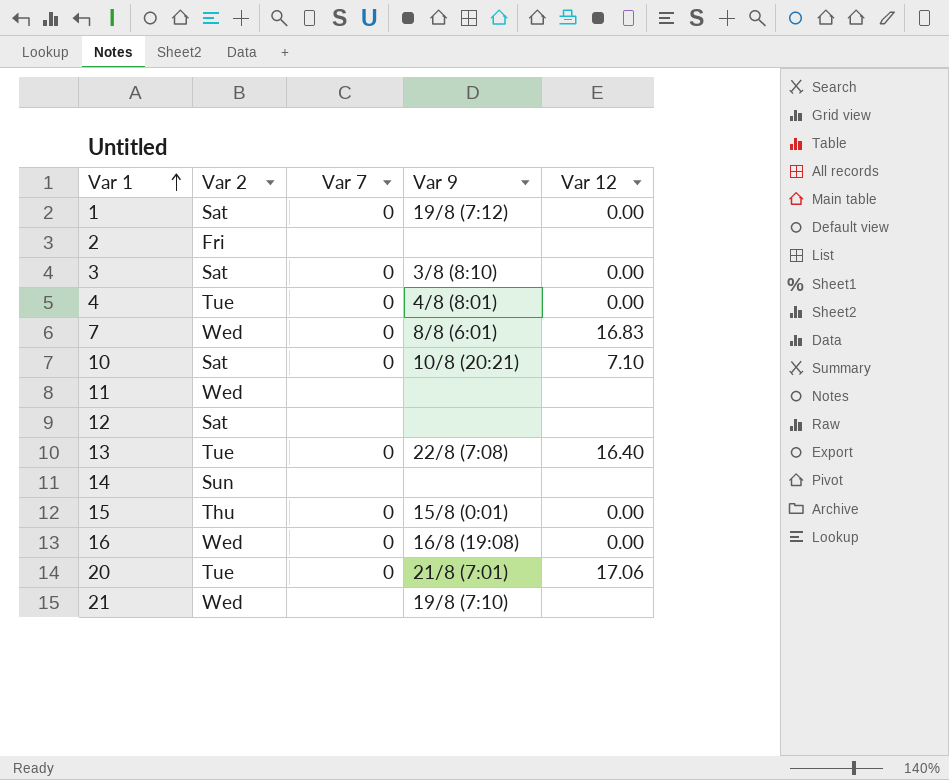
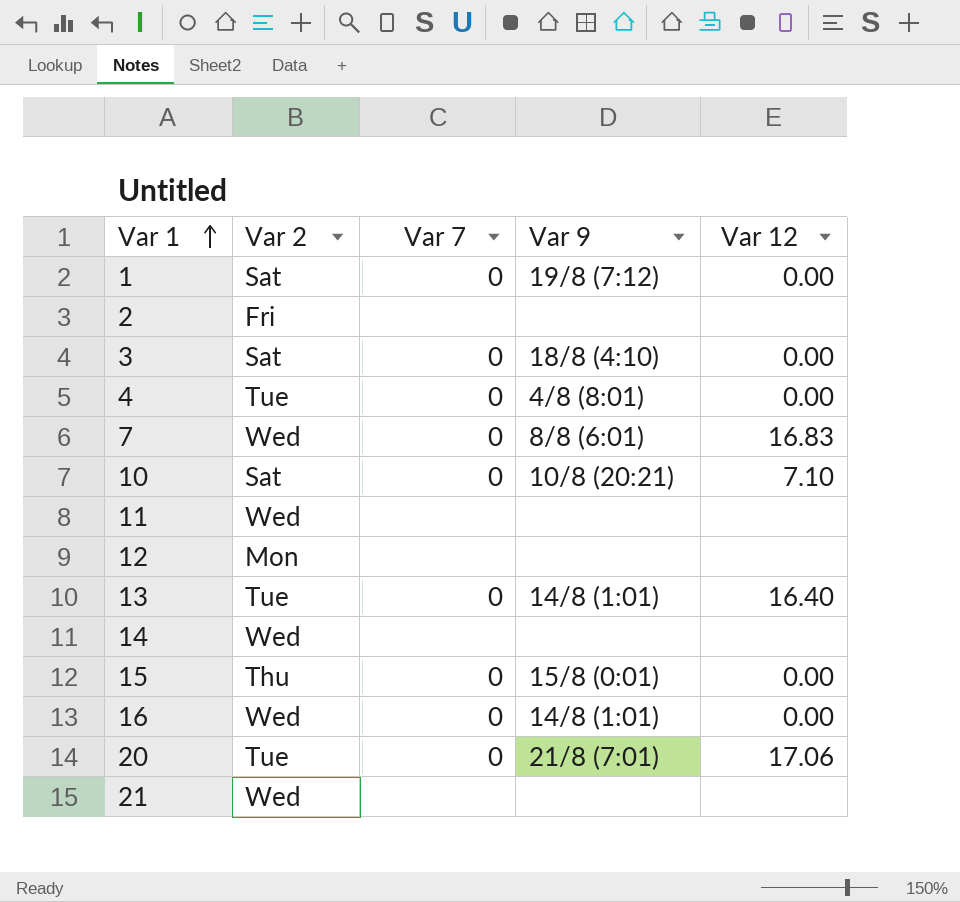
3 | Var 9: 3/8 (8:10) -> 18/8 (4:10)
12 | Var 2: Sat -> Mon
13 | Var 9: 22/8 (7:08) -> 14/8 (1:01)
14 | Var 2: Sun -> Wed
16 | Var 9: 16/8 (19:08) -> 14/8 (1:01)
21 | Var 9: 19/8 (7:10) -> none

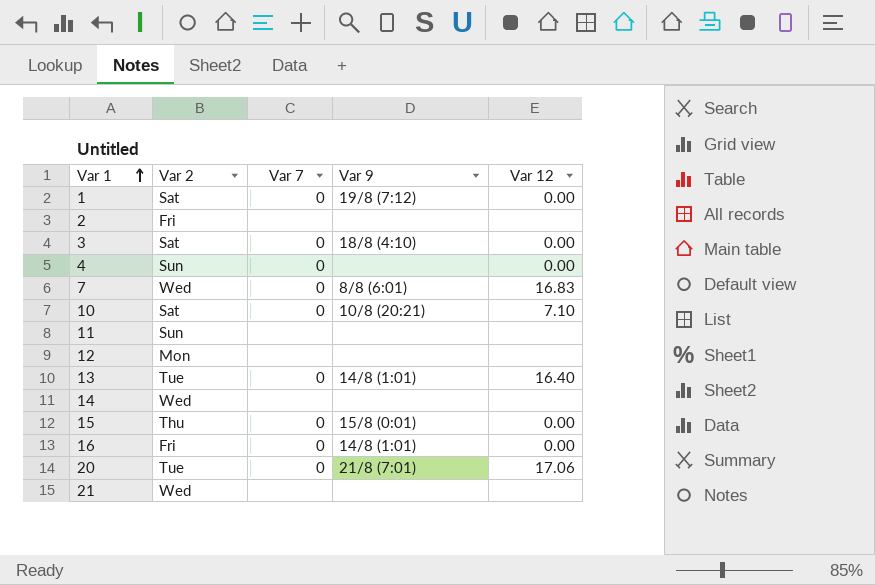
4 | Var 2: Tue -> Sun
4 | Var 9: 4/8 (8:01) -> none
11 | Var 2: Wed -> Sun
16 | Var 2: Wed -> Fri

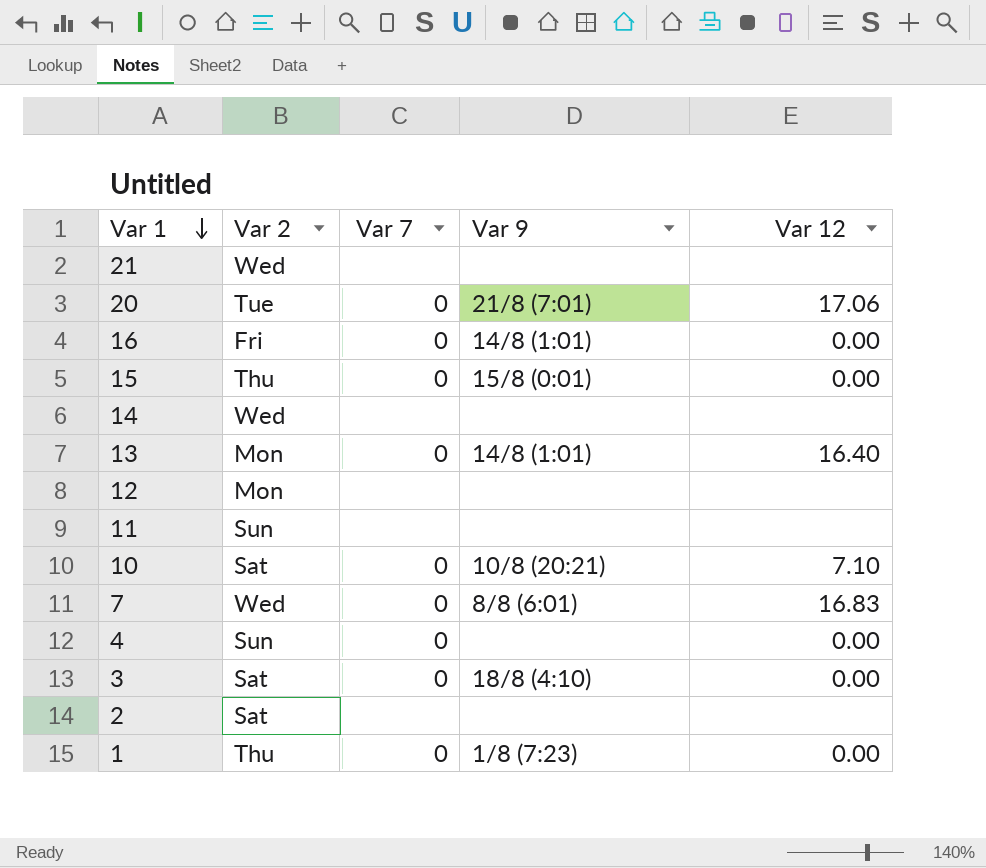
row order: Var 1 ascending -> Var 1 descending
13 | Var 2: Tue -> Mon
2 | Var 2: Fri -> Sat
1 | Var 2: Sat -> Thu
1 | Var 9: 19/8 (7:12) -> 1/8 (7:23)

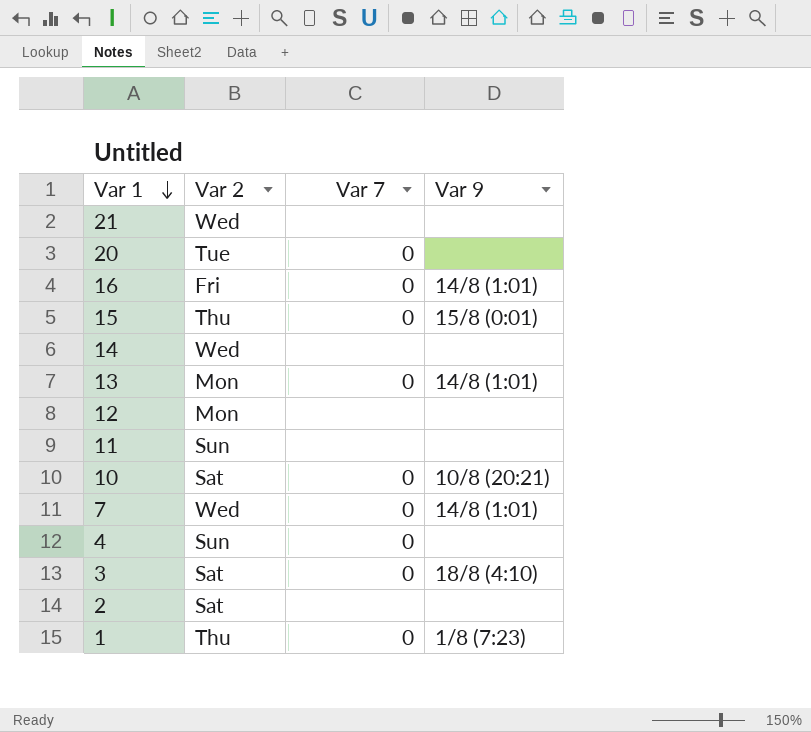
column Var 12 | position: 5 -> none
20 | Var 9: 21/8 (7:01) -> none
7 | Var 9: 8/8 (6:01) -> 14/8 (1:01)

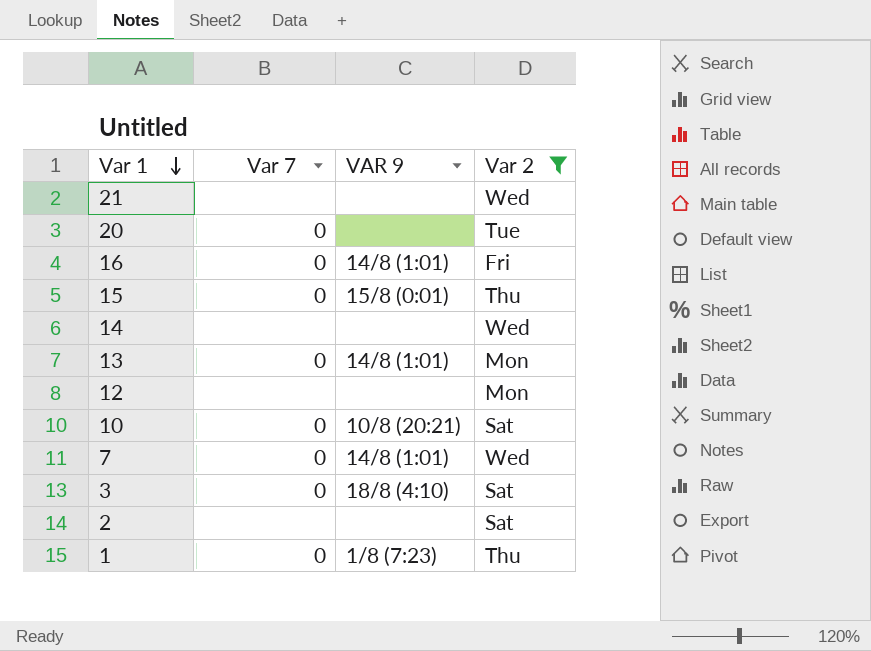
filter: none -> Var 2 != Sun
column name: Var 9 -> VAR 9
column Var 2 | position: 2 -> 4

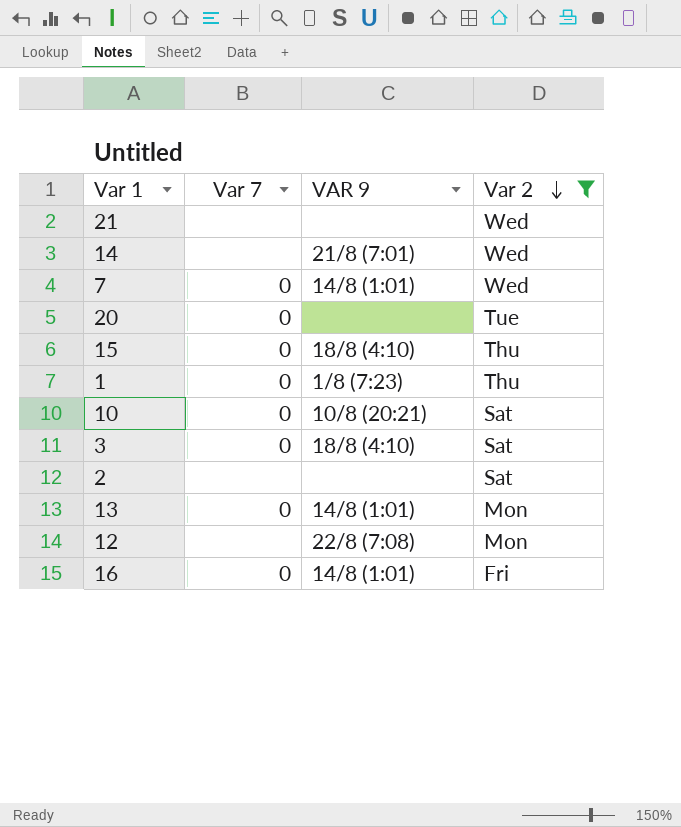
row order: Var 1 descending -> Var 2 descending
14 | VAR 9: none -> 21/8 (7:01)
15 | VAR 9: 15/8 (0:01) -> 18/8 (4:10)
12 | VAR 9: none -> 22/8 (7:08)

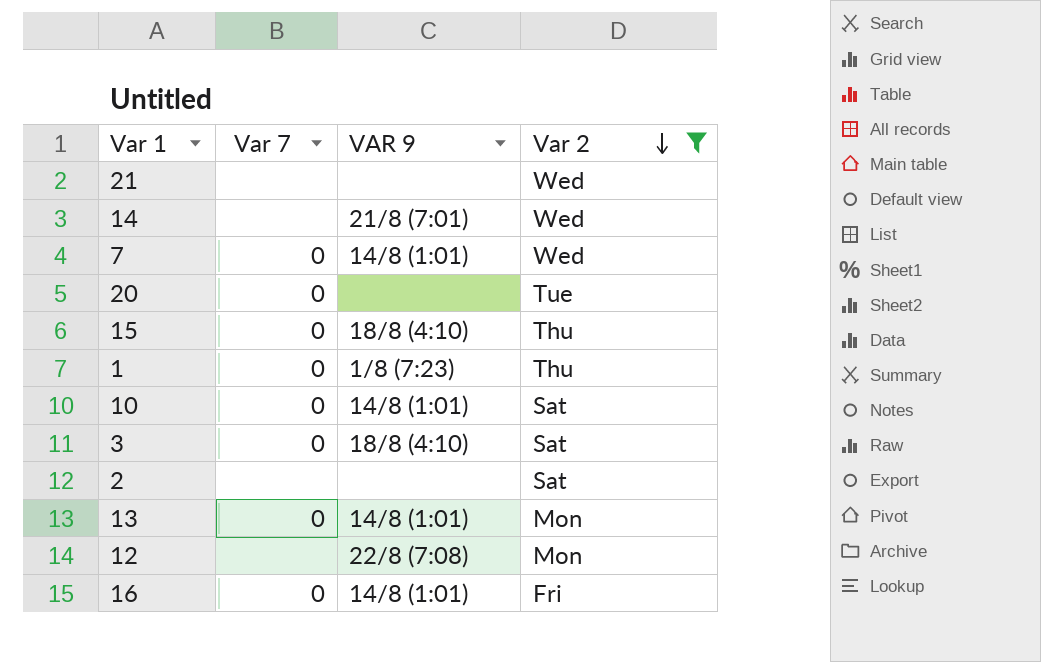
10 | VAR 9: 10/8 (20:21) -> 14/8 (1:01)

